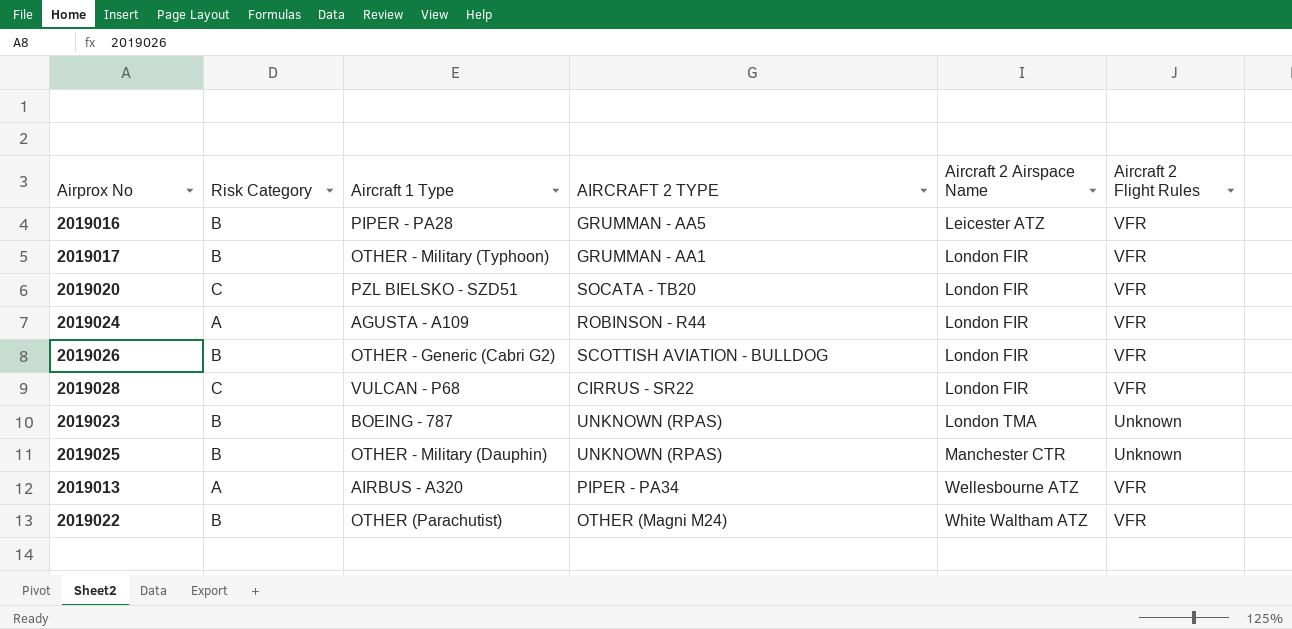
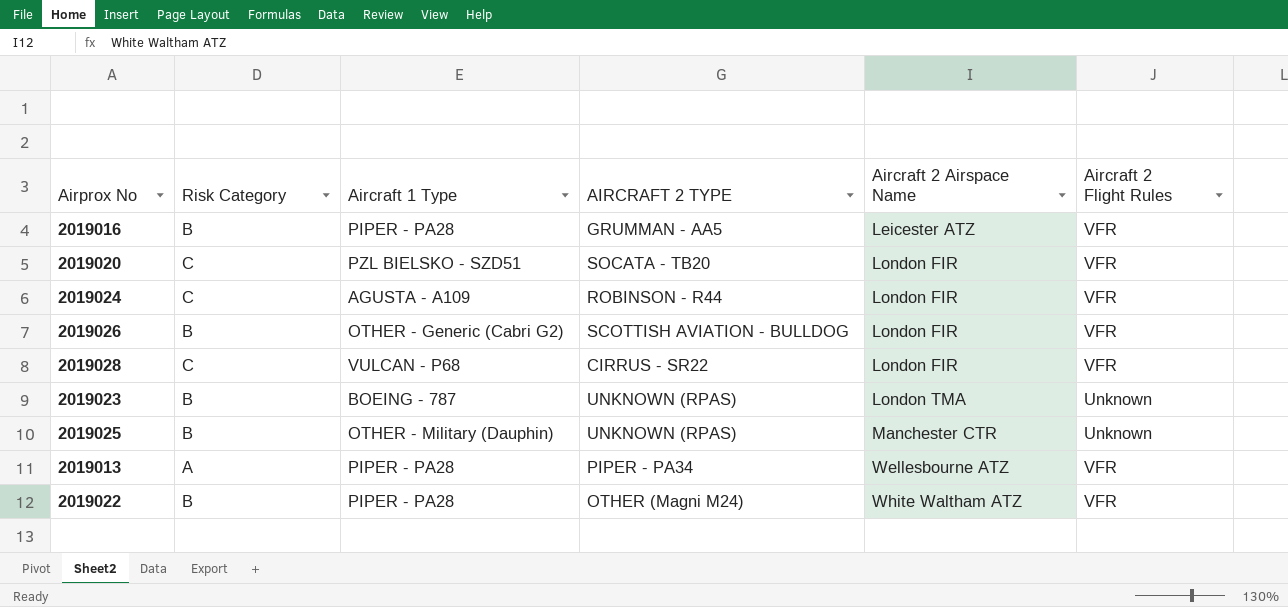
row 2019017: B | OTHER - Military (Typhoon) | GRUMMAN - AA1 | London FIR | VFR -> none
2019024 | Risk Category: A -> C
2019013 | Aircraft 1 Type: AIRBUS - A320 -> PIPER - PA28
2019022 | Aircraft 1 Type: OTHER (Parachutist) -> PIPER - PA28

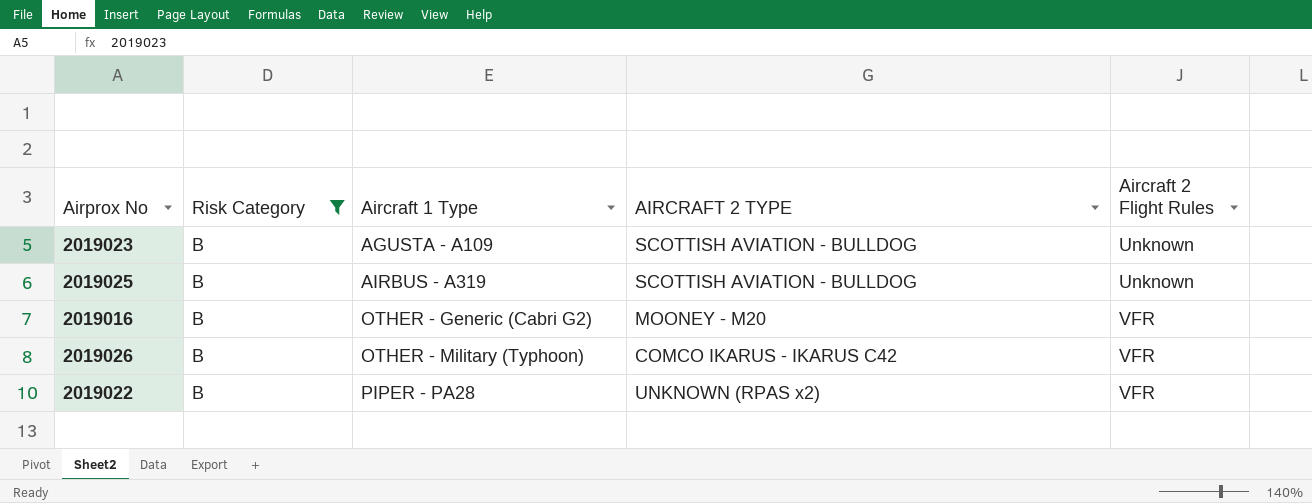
filter: none -> Risk Category = B
row order: Aircraft 2 Airspace Name ascending -> Aircraft 1 Type ascending
column Aircraft 2 Airspace Name | position: 5 -> none
2019023 | Aircraft 1 Type: BOEING - 787 -> AGUSTA - A109
2019023 | AIRCRAFT 2 TYPE: UNKNOWN (RPAS) -> SCOTTISH AVIATION - BULLDOG
2019025 | Aircraft 1 Type: OTHER - Military (Dauphin) -> AIRBUS - A319
2019025 | AIRCRAFT 2 TYPE: UNKNOWN (RPAS) -> SCOTTISH AVIATION - BULLDOG
2019016 | Aircraft 1 Type: PIPER - PA28 -> OTHER - Generic (Cabri G2)
2019016 | AIRCRAFT 2 TYPE: GRUMMAN - AA5 -> MOONEY - M20
2019026 | Aircraft 1 Type: OTHER - Generic (Cabri G2) -> OTHER - Military (Typhoon)
2019026 | AIRCRAFT 2 TYPE: SCOTTISH AVIATION - BULLDOG -> COMCO IKARUS - IKARUS C42
2019022 | AIRCRAFT 2 TYPE: OTHER (Magni M24) -> UNKNOWN (RPAS x2)

